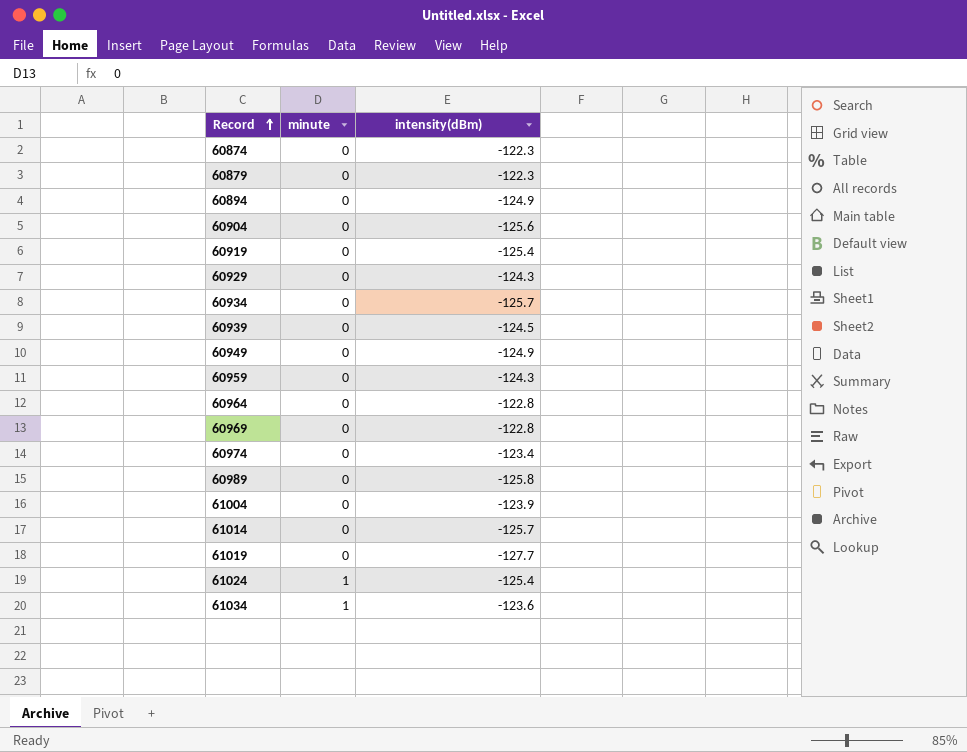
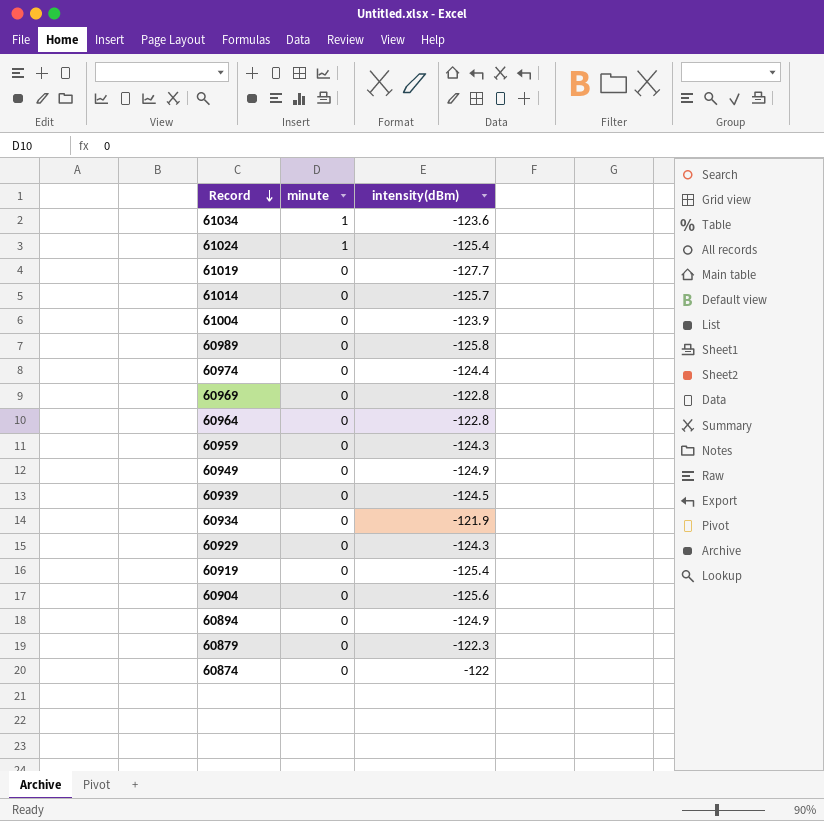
row order: Record ascending -> Record descending
60974 | intensity(dBm): -123.4 -> -124.4
60934 | intensity(dBm): -125.7 -> -121.9
60874 | intensity(dBm): -122.3 -> -122

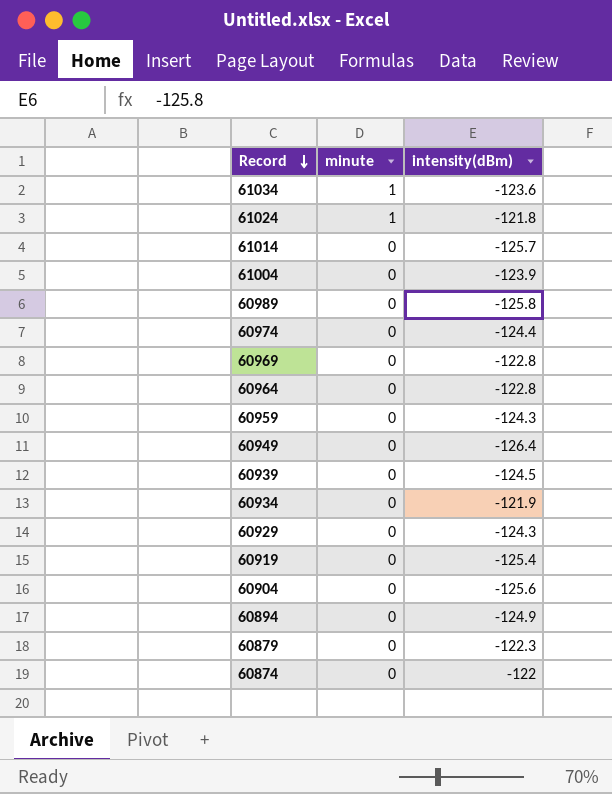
row 61019: 0 | -127.7 -> none
61024 | intensity(dBm): -125.4 -> -121.8
60949 | intensity(dBm): -124.9 -> -126.4

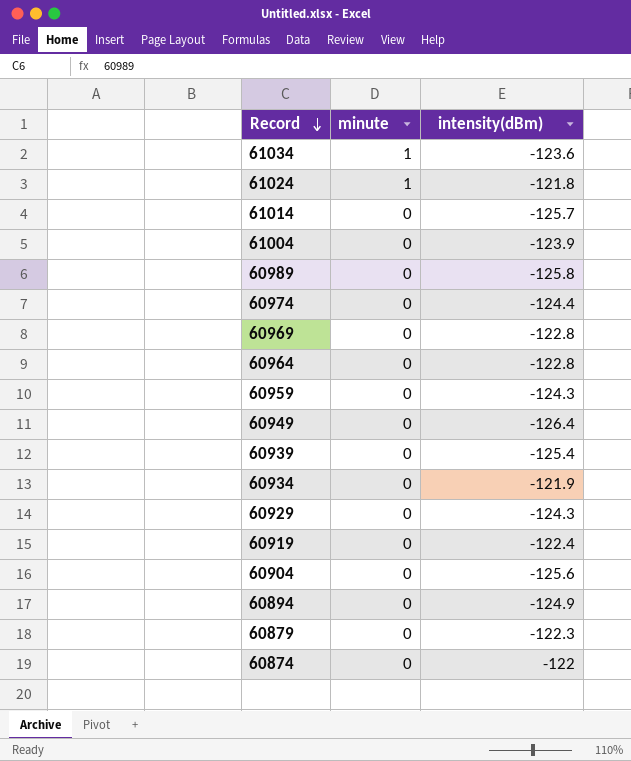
60939 | intensity(dBm): -124.5 -> -125.4
60919 | intensity(dBm): -125.4 -> -122.4

